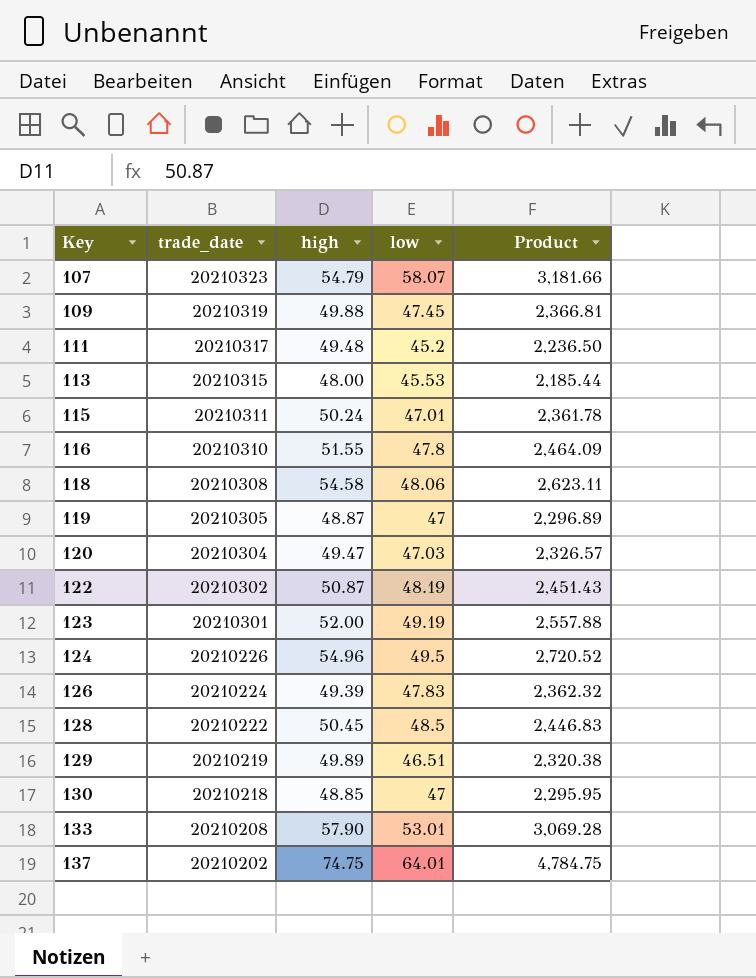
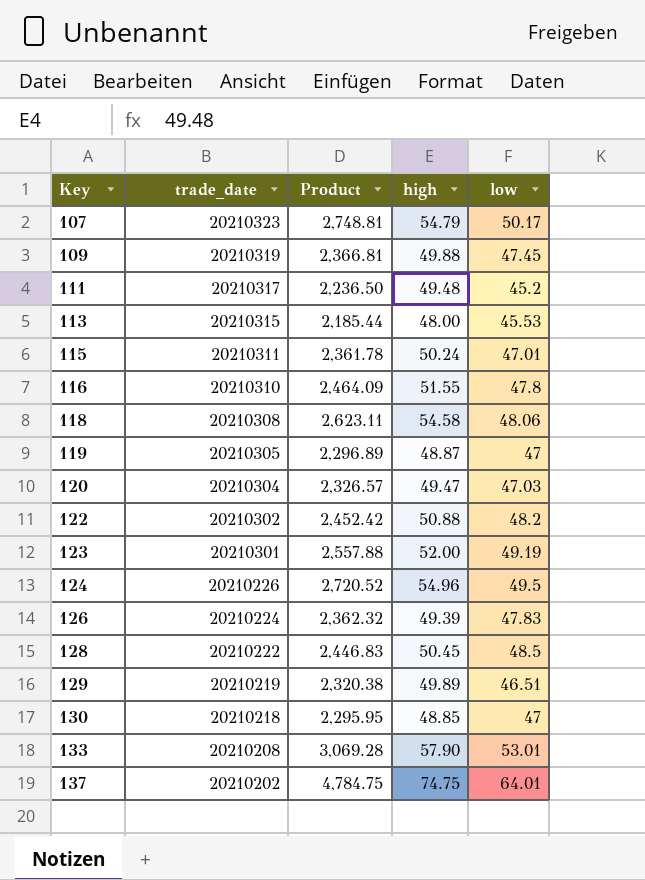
column Product | position: 5 -> 3
107 | Product: 3,181.66 -> 2,748.81
107 | low: 58.07 -> 50.17
122 | Product: 2,451.43 -> 2,452.42
122 | high: 50.87 -> 50.88
122 | low: 48.19 -> 48.2

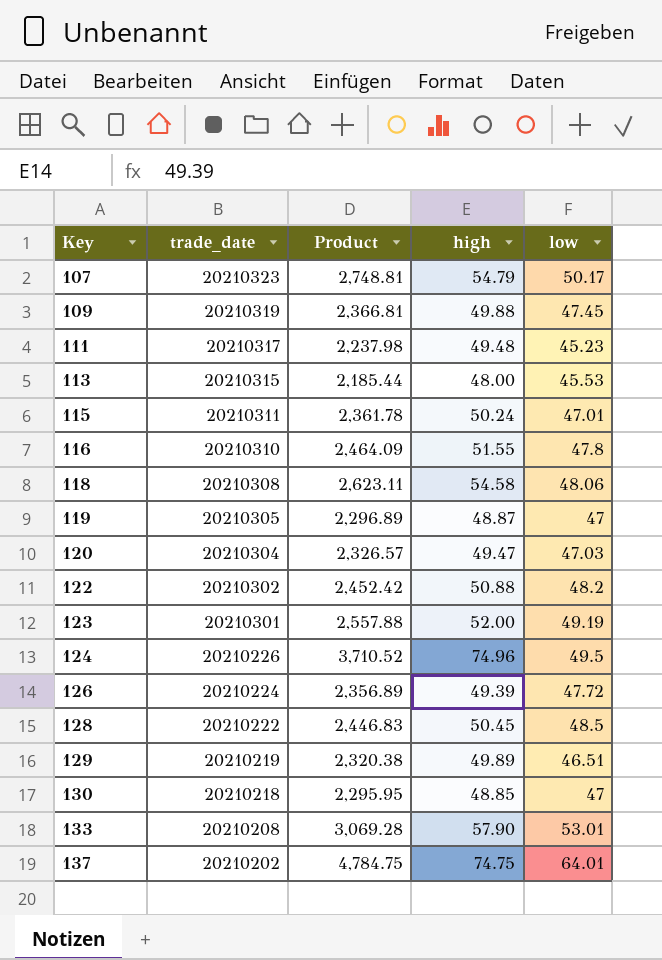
111 | Product: 2,236.50 -> 2,237.98
111 | low: 45.2 -> 45.23
124 | Product: 2,720.52 -> 3,710.52
124 | high: 54.96 -> 74.96
126 | Product: 2,362.32 -> 2,356.89
126 | low: 47.83 -> 47.72

